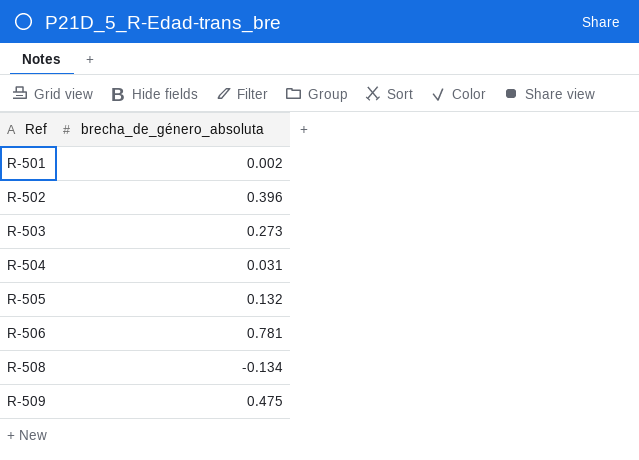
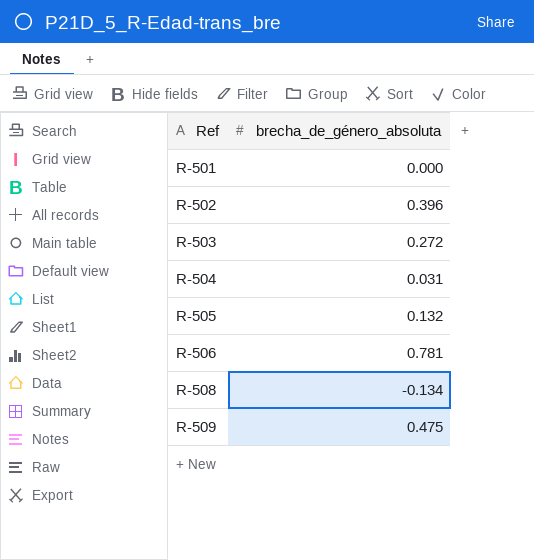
R-501 | brecha_de_género_absoluta: 0.002 -> 0.000
R-503 | brecha_de_género_absoluta: 0.273 -> 0.272

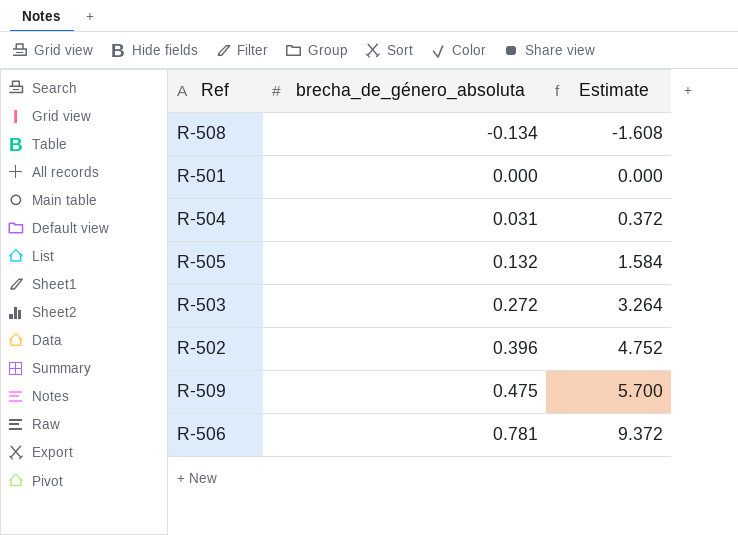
row order: Ref ascending -> brecha_de_género_absoluta ascending
column Estimate | formula: none -> [brecha_de_género_absoluta] * 12

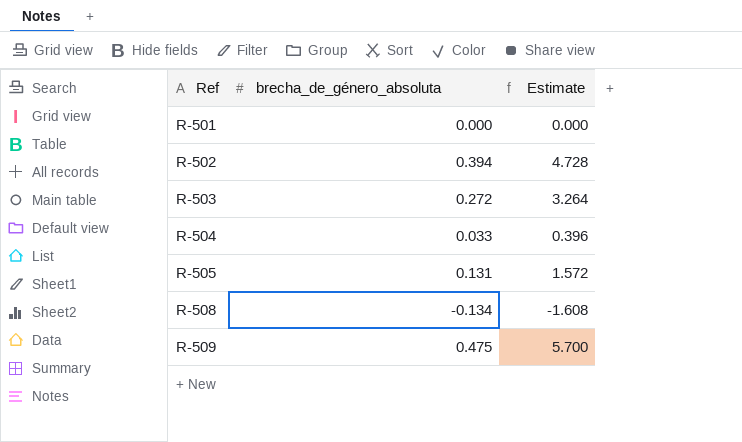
row order: brecha_de_género_absoluta ascending -> Ref ascending
row R-506: 0.781 | 9.372 -> none
R-502 | brecha_de_género_absoluta: 0.396 -> 0.394
R-502 | Estimate: 4.752 -> 4.728
R-504 | brecha_de_género_absoluta: 0.031 -> 0.033
R-504 | Estimate: 0.372 -> 0.396
R-505 | brecha_de_género_absoluta: 0.132 -> 0.131
R-505 | Estimate: 1.584 -> 1.572

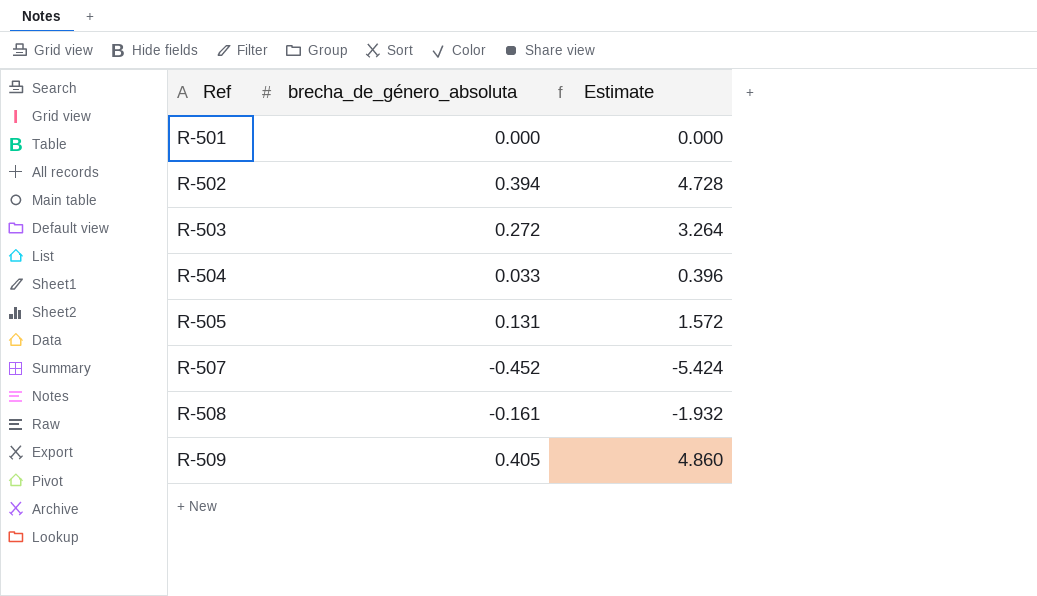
row R-507: none -> -0.452 | -5.424
R-508 | brecha_de_género_absoluta: -0.134 -> -0.161
R-508 | Estimate: -1.608 -> -1.932
R-509 | brecha_de_género_absoluta: 0.475 -> 0.405
R-509 | Estimate: 5.700 -> 4.860

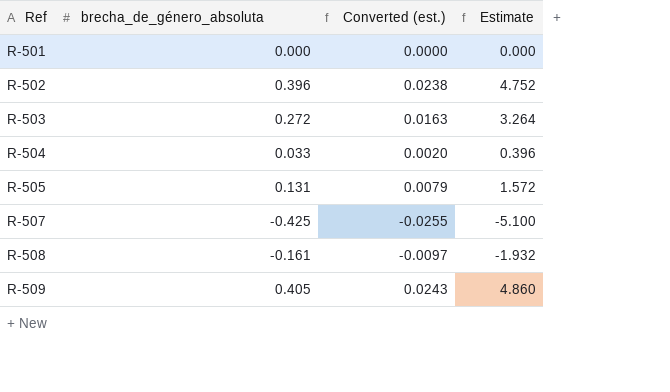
column Converted (est.) | formula: none -> [brecha_de_género_absoluta] * 0.06
R-502 | brecha_de_género_absoluta: 0.394 -> 0.396
R-502 | Estimate: 4.728 -> 4.752
R-507 | brecha_de_género_absoluta: -0.452 -> -0.425
R-507 | Estimate: -5.424 -> -5.100

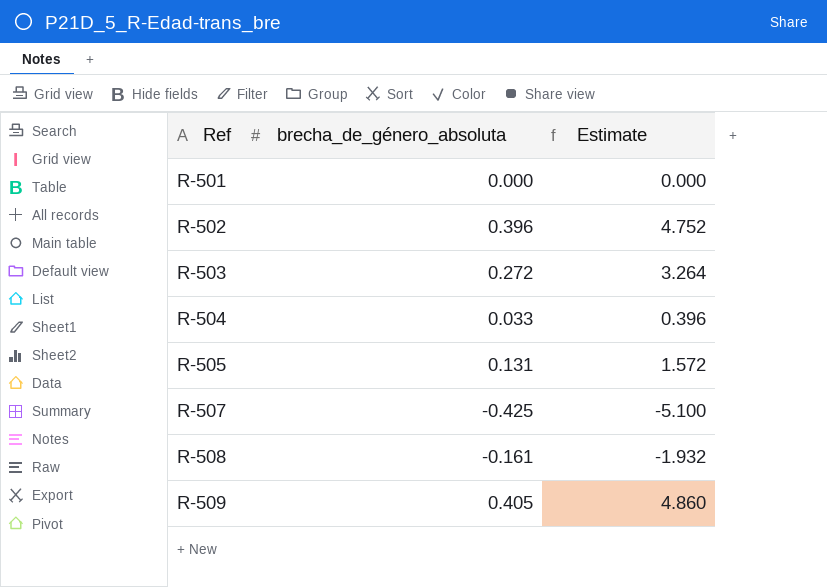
column Converted (est.) | formula: [brecha_de_género_absoluta] * 0.06 -> none

